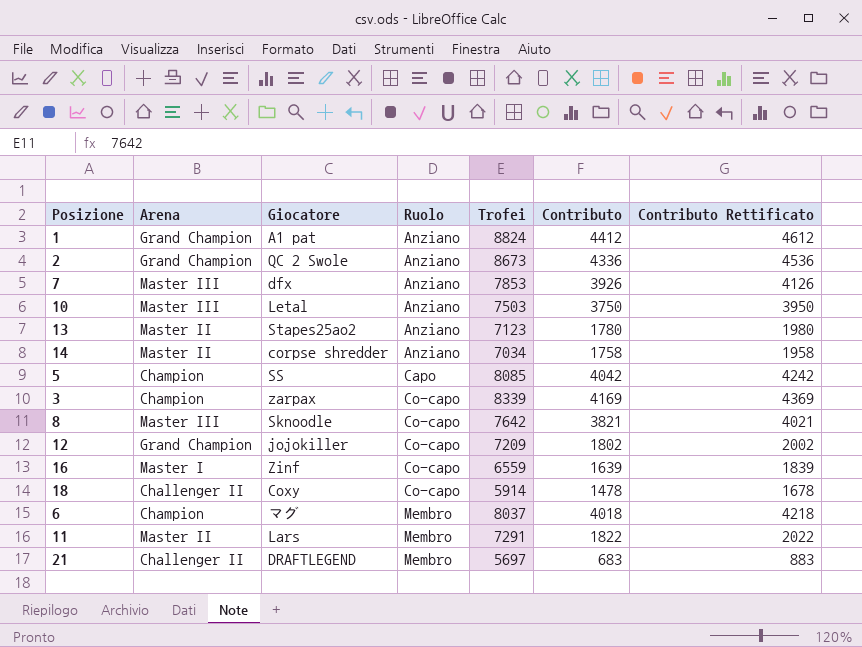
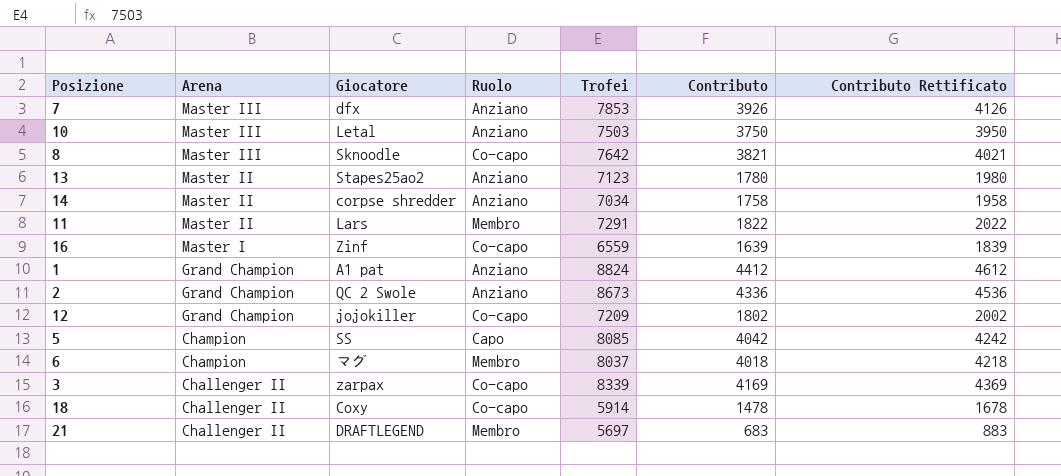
row order: Ruolo ascending -> Arena descending
3 | Arena: Champion -> Challenger II

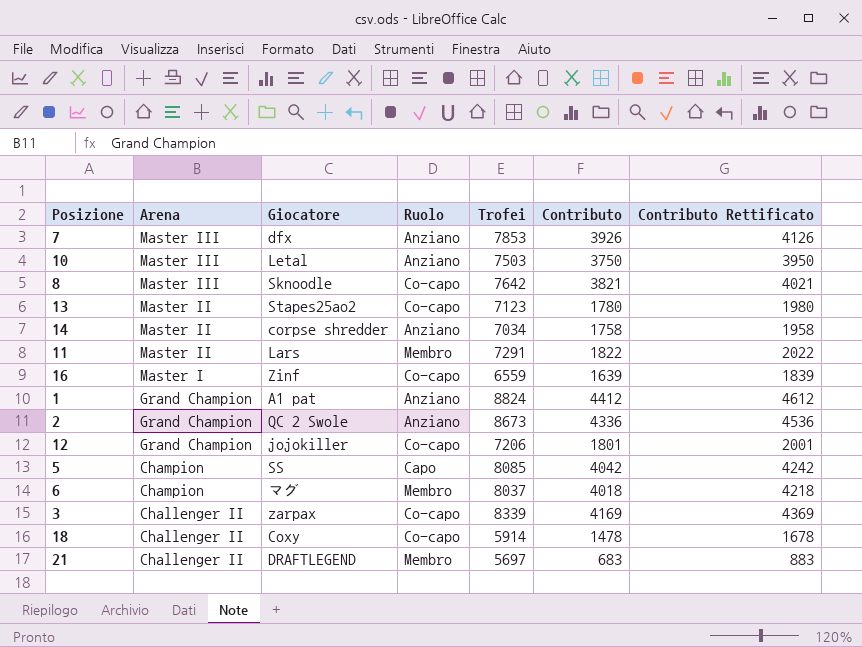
13 | Ruolo: Anziano -> Co-capo
12 | Trofei: 7209 -> 7206
12 | Contributo: 1802 -> 1801
12 | Contributo Rettificato: 2002 -> 2001

